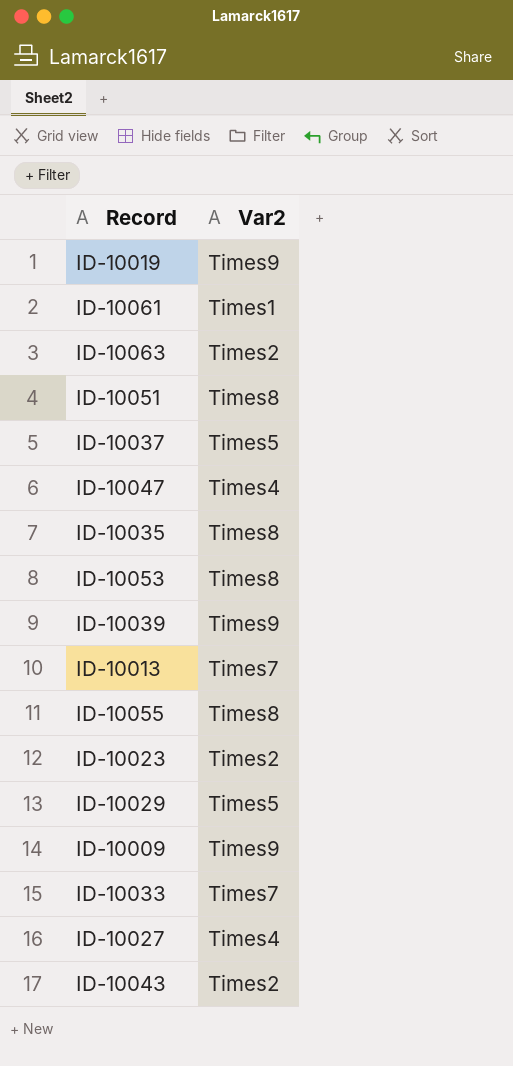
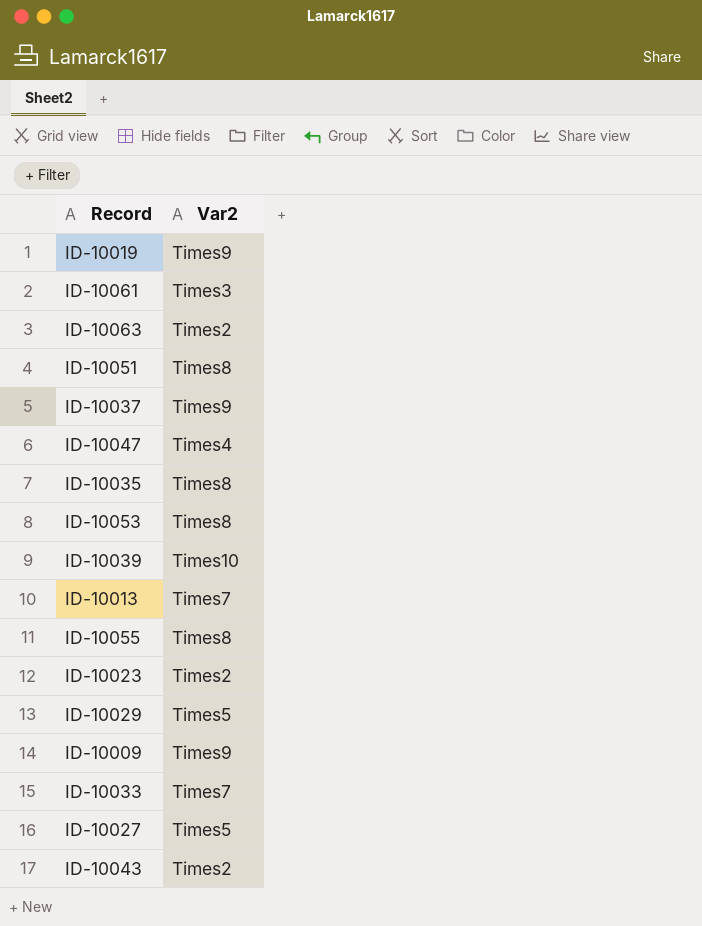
ID-10061 | Var2: Times1 -> Times3
ID-10037 | Var2: Times5 -> Times9
ID-10039 | Var2: Times9 -> Times10
ID-10027 | Var2: Times4 -> Times5

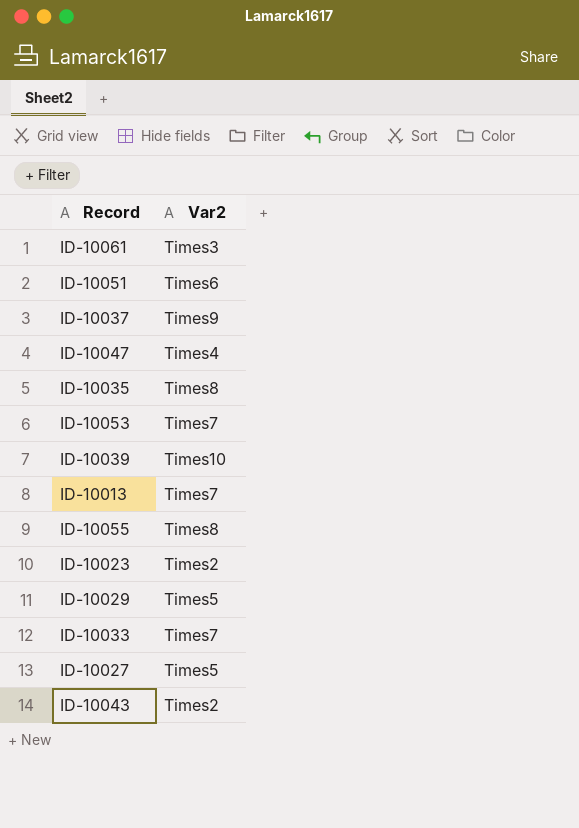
row ID-10019: Times9 -> none
row ID-10063: Times2 -> none
row ID-10009: Times9 -> none
ID-10051 | Var2: Times8 -> Times6
ID-10053 | Var2: Times8 -> Times7

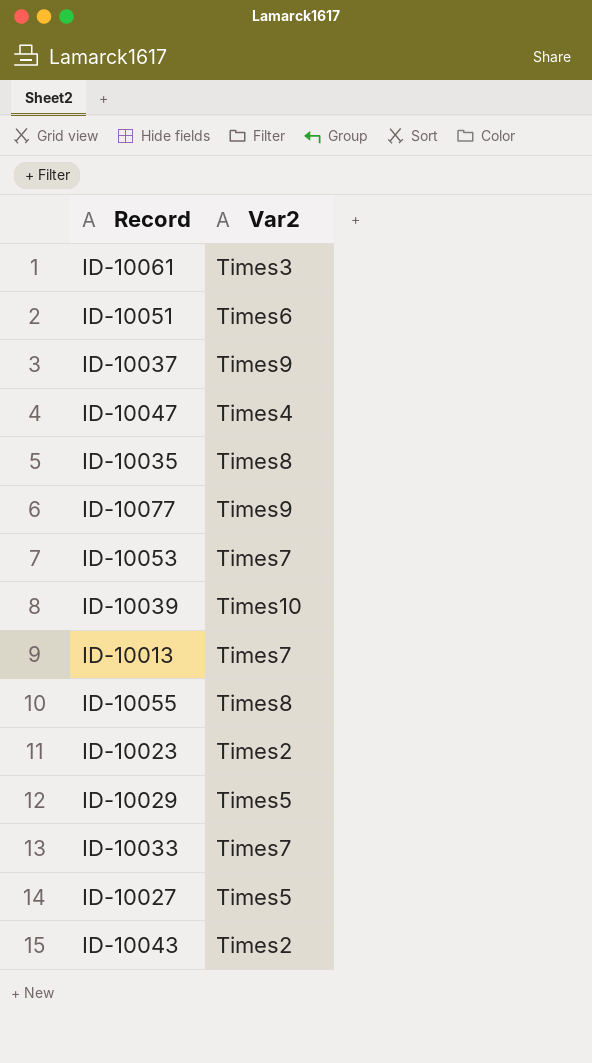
row ID-10077: none -> Times9

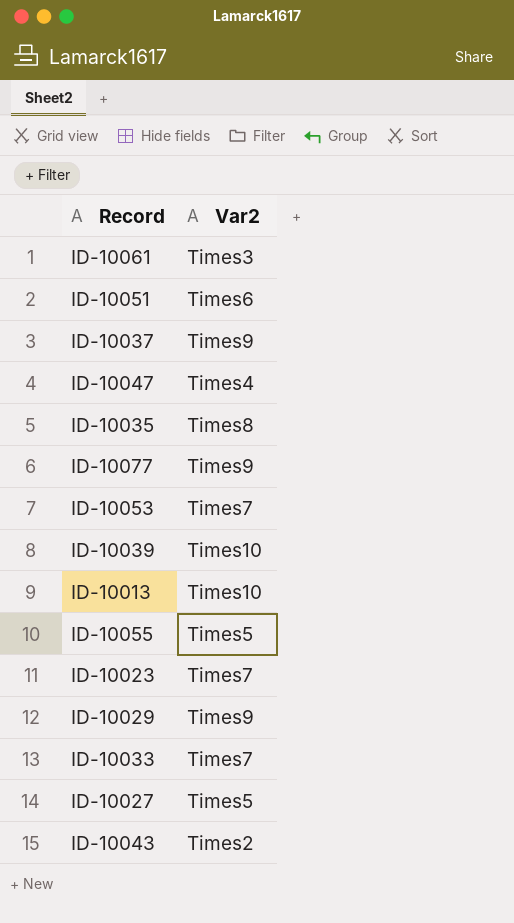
ID-10013 | Var2: Times7 -> Times10
ID-10055 | Var2: Times8 -> Times5
ID-10023 | Var2: Times2 -> Times7
ID-10029 | Var2: Times5 -> Times9

